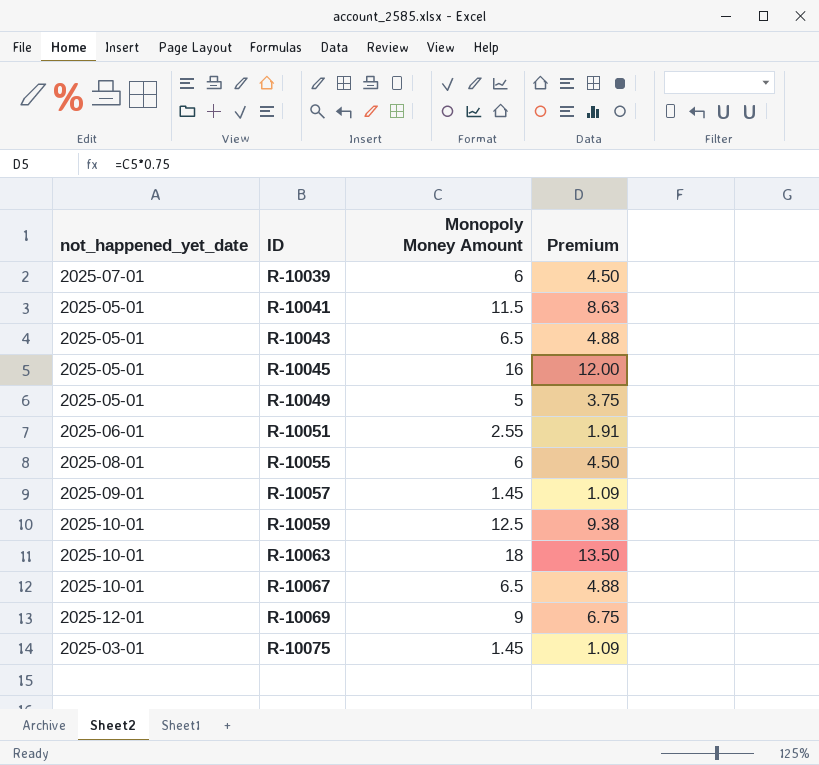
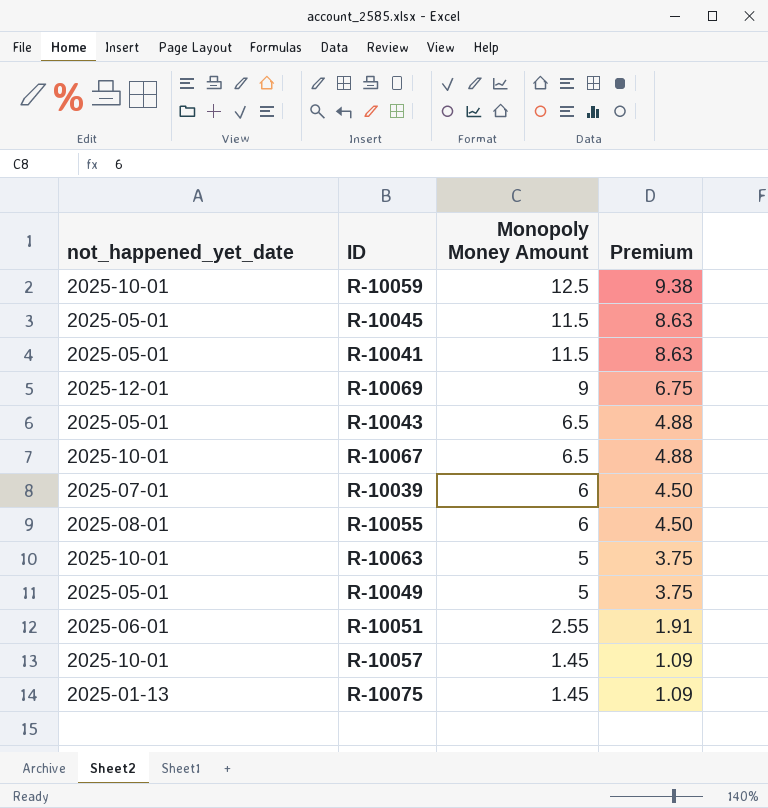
row order: ID ascending -> Monopoly Money Amount descending
R-10045 | Monopoly Money Amount: 16 -> 11.5
R-10045 | Premium: 12.00 -> 8.63
R-10063 | Monopoly Money Amount: 18 -> 5
R-10063 | Premium: 13.50 -> 3.75
R-10057 | not_happened_yet_date: 2025-09-01 -> 2025-10-01
R-10075 | not_happened_yet_date: 2025-03-01 -> 2025-01-13

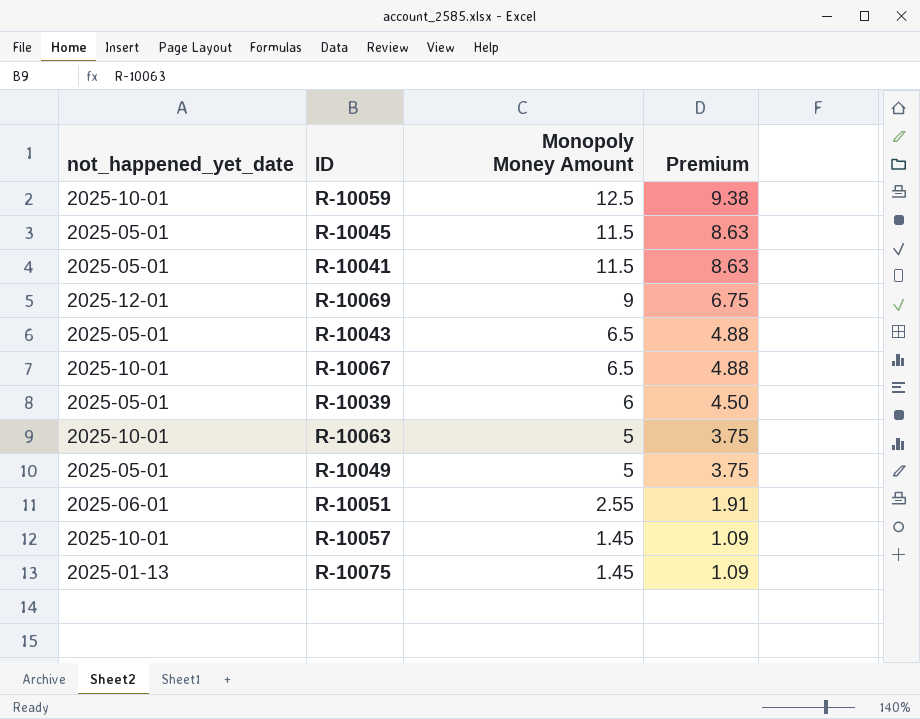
row R-10055: 2025-08-01 | 6 | 4.50 -> none
R-10039 | not_happened_yet_date: 2025-07-01 -> 2025-05-01

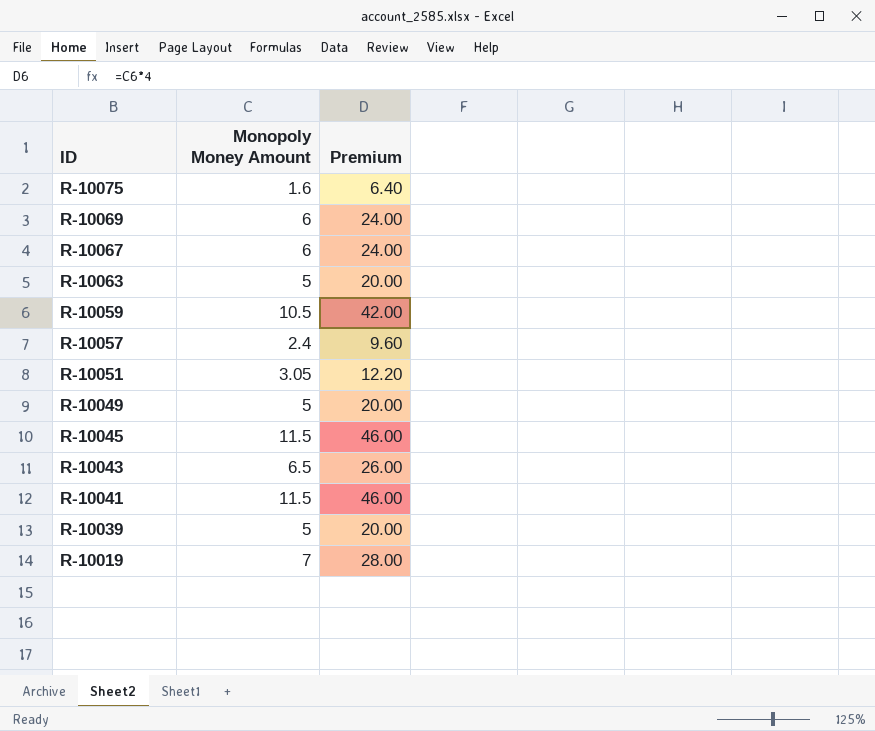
row order: Monopoly Money Amount descending -> ID descending
column not_happened_yet_date | position: 1 -> none
column Premium | formula: [Monopoly Money Amount] * 0.75 -> [Monopoly Money Amount] * 4
R-10075 | Monopoly Money Amount: 1.45 -> 1.6
R-10069 | Monopoly Money Amount: 9 -> 6
R-10067 | Monopoly Money Amount: 6.5 -> 6
R-10059 | Monopoly Money Amount: 12.5 -> 10.5
R-10057 | Monopoly Money Amount: 1.45 -> 2.4
R-10051 | Monopoly Money Amount: 2.55 -> 3.05
R-10039 | Monopoly Money Amount: 6 -> 5
row R-10019: none -> 7 | 28.00

